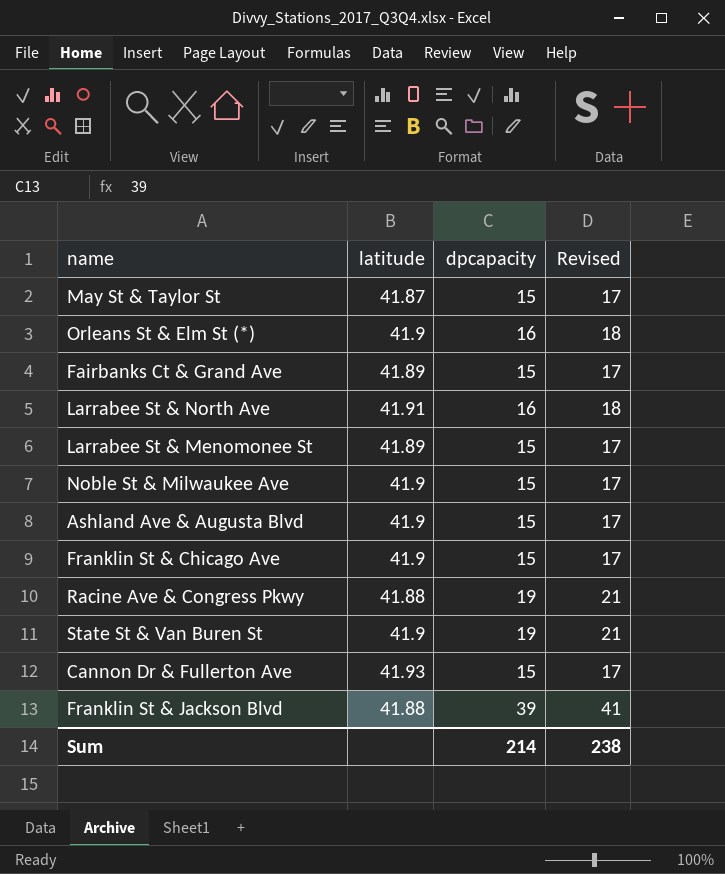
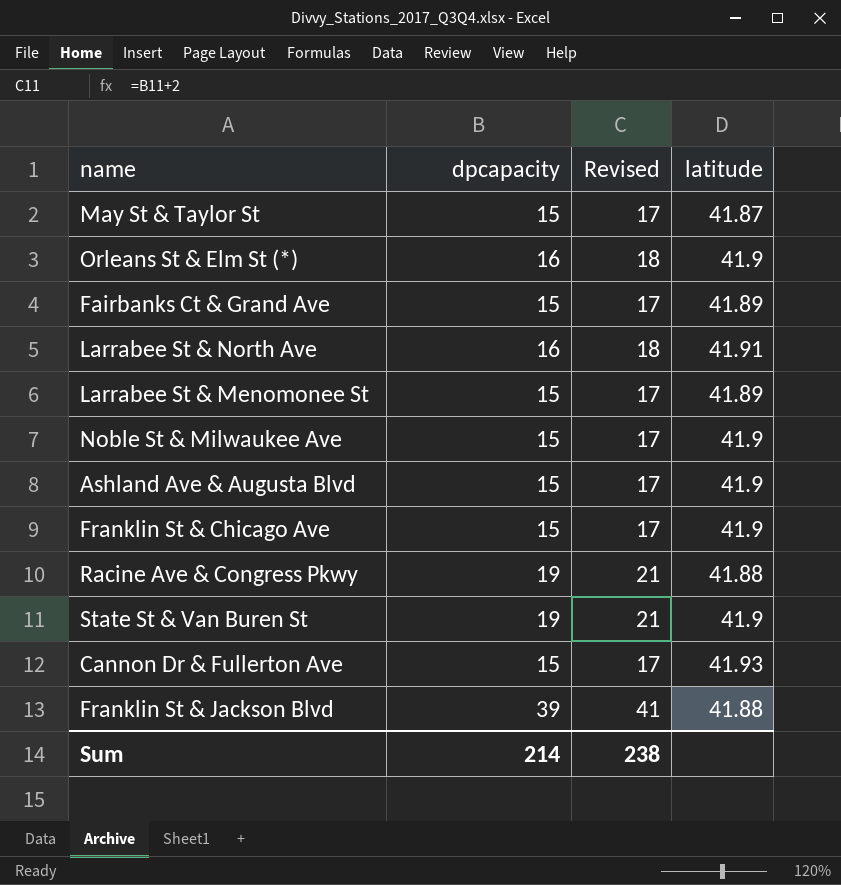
column latitude | position: 2 -> 4

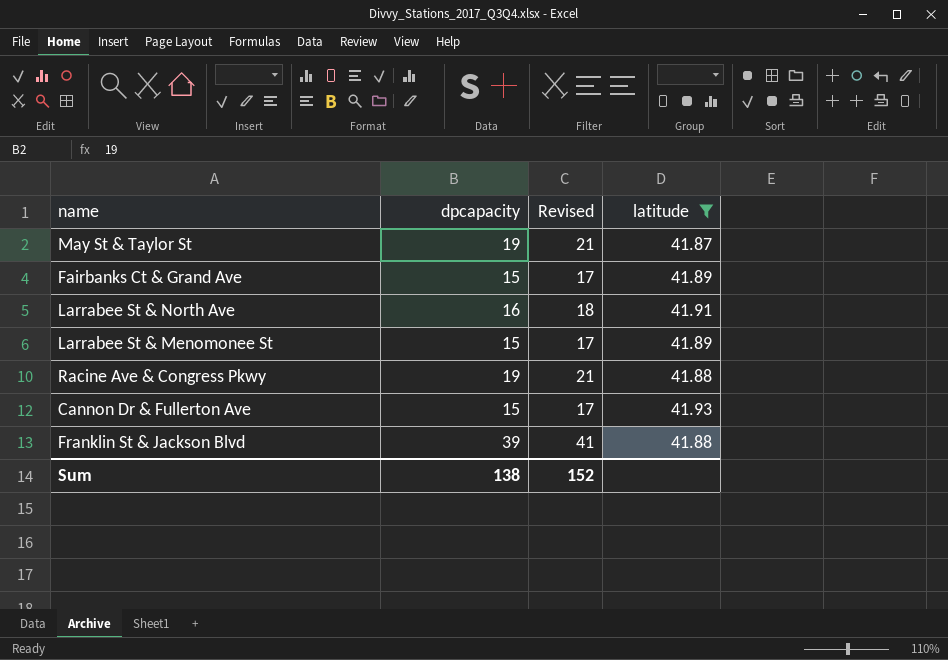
filter: none -> latitude != 41.9
May St & Taylor St | dpcapacity: 15 -> 19
May St & Taylor St | Revised: 17 -> 21
Sum | dpcapacity: 214 -> 138
Sum | Revised: 238 -> 152

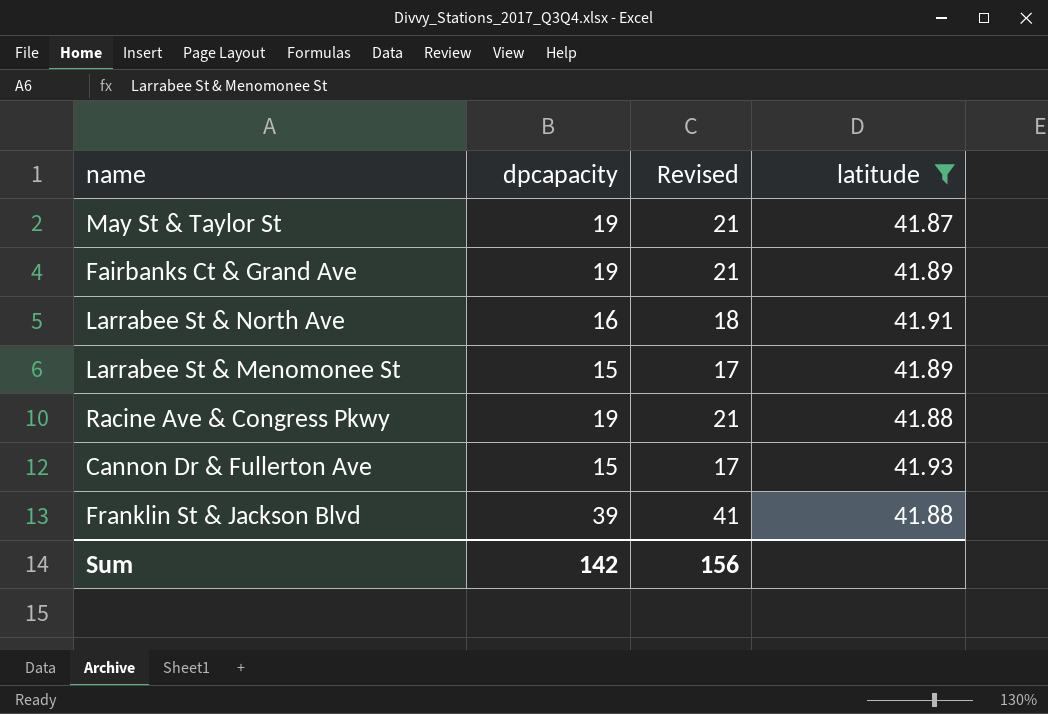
Fairbanks Ct & Grand Ave | dpcapacity: 15 -> 19
Fairbanks Ct & Grand Ave | Revised: 17 -> 21
Sum | dpcapacity: 138 -> 142
Sum | Revised: 152 -> 156

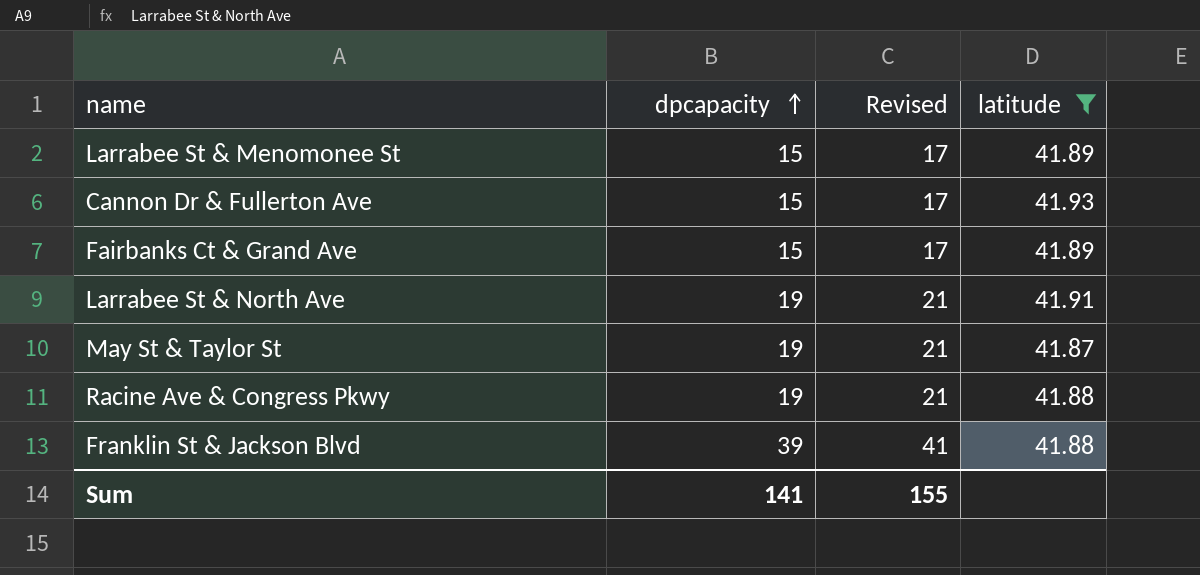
row order: none -> dpcapacity ascending
Fairbanks Ct & Grand Ave | dpcapacity: 19 -> 15
Fairbanks Ct & Grand Ave | Revised: 21 -> 17
Larrabee St & North Ave | dpcapacity: 16 -> 19
Larrabee St & North Ave | Revised: 18 -> 21
Sum | dpcapacity: 142 -> 141
Sum | Revised: 156 -> 155

